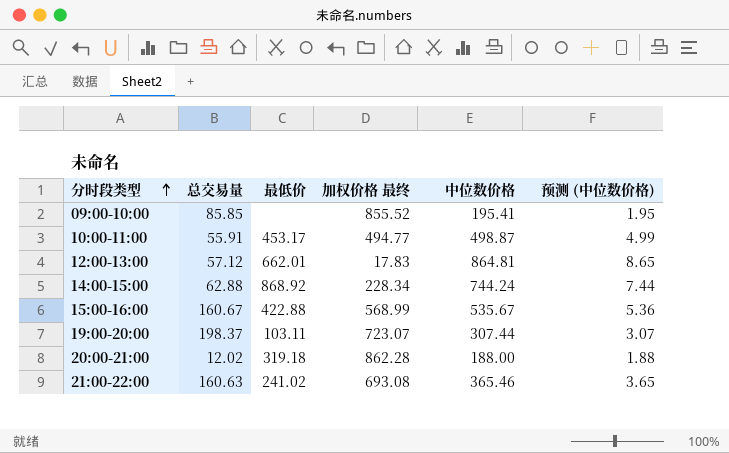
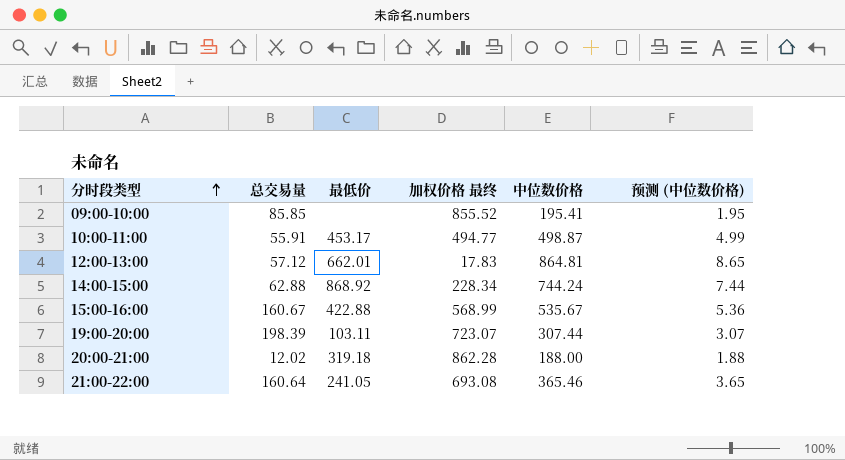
19:00-20:00 | 总交易量: 198.37 -> 198.39
21:00-22:00 | 总交易量: 160.63 -> 160.64
21:00-22:00 | 最低价: 241.02 -> 241.05

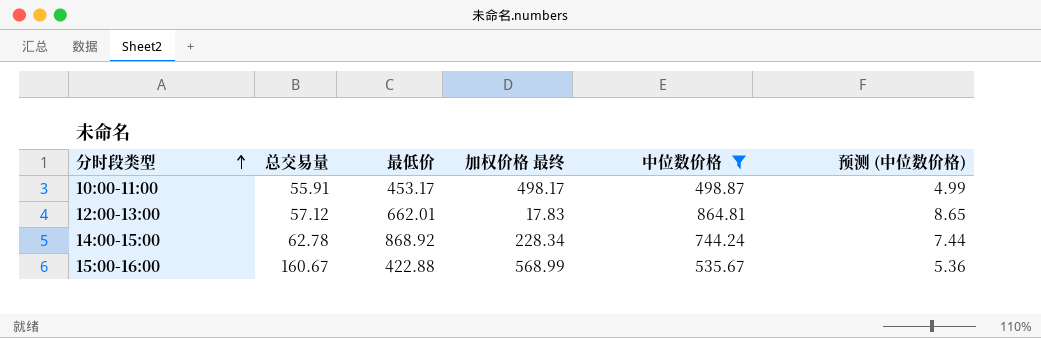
filter: none -> 中位数价格 >= 498.87
10:00-11:00 | 加权价格 最终: 494.77 -> 498.17
14:00-15:00 | 总交易量: 62.88 -> 62.78

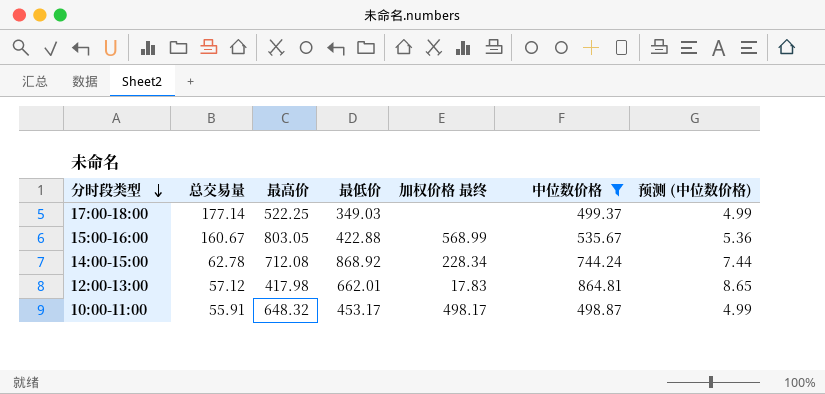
row order: 分时段类型 ascending -> 分时段类型 descending
column 最高价 | position: none -> 3
row 17:00-18:00: none -> 177.14 | 522.25 | 349.03 | none | 499.37 | 4.99

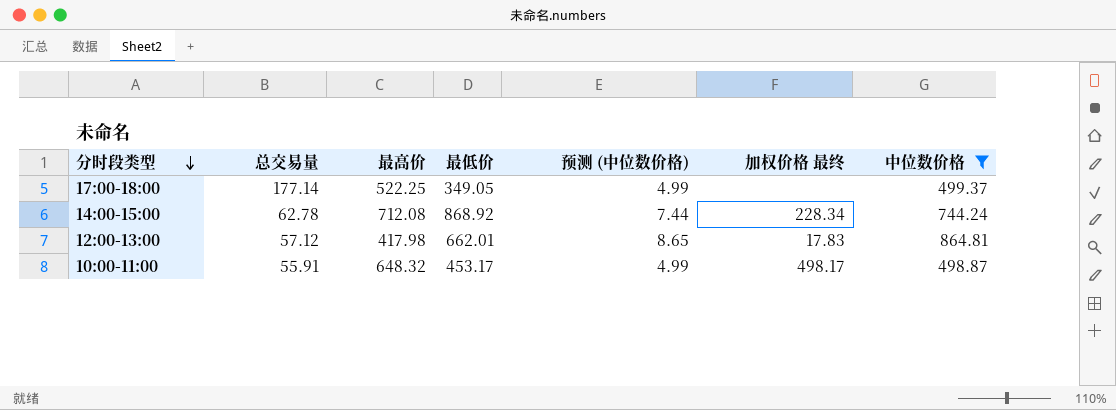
column 预测 (中位数价格) | position: 7 -> 5
row 15:00-16:00: 160.67 | 803.05 | 422.88 | 568.99 | 535.67 | 5.36 -> none
17:00-18:00 | 最低价: 349.03 -> 349.05

